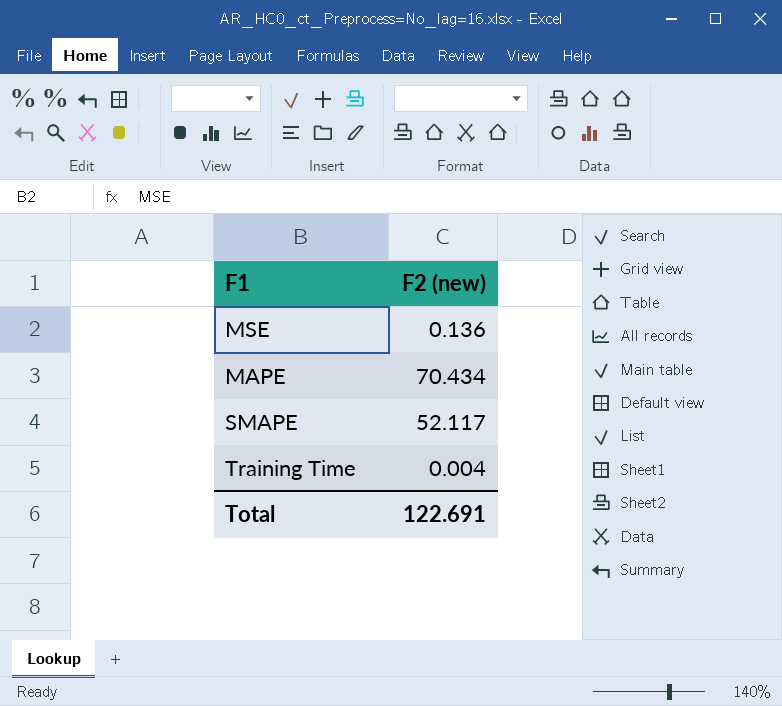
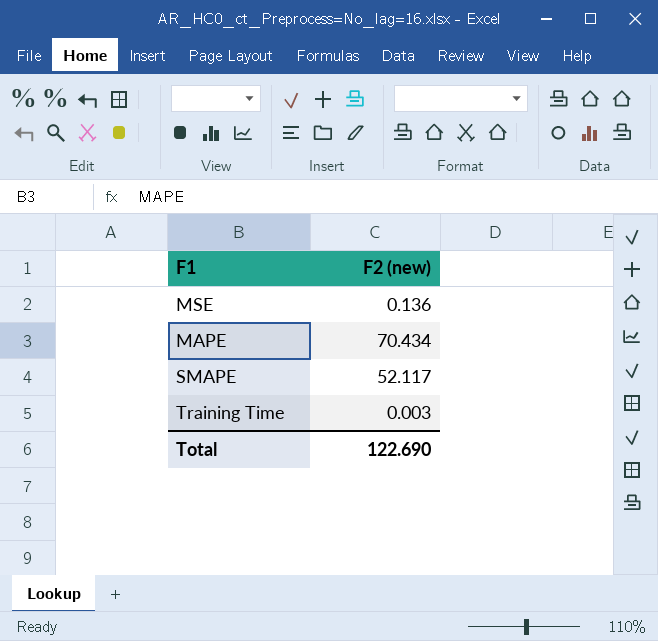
Training Time | F2 (new): 0.004 -> 0.003
Total | F2 (new): 122.691 -> 122.690

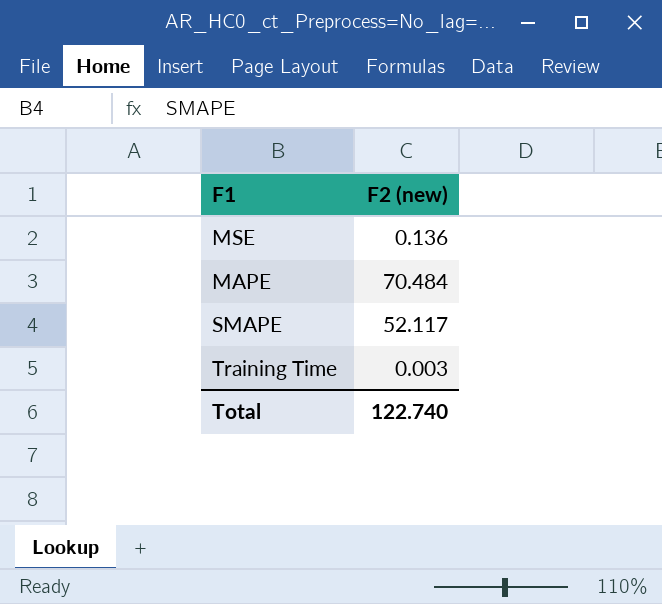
MAPE | F2 (new): 70.434 -> 70.484
Total | F2 (new): 122.690 -> 122.740

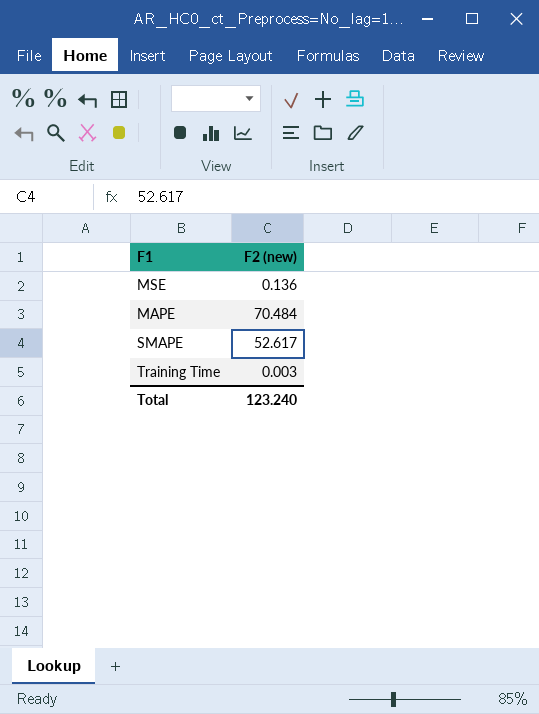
SMAPE | F2 (new): 52.117 -> 52.617
Total | F2 (new): 122.740 -> 123.240

